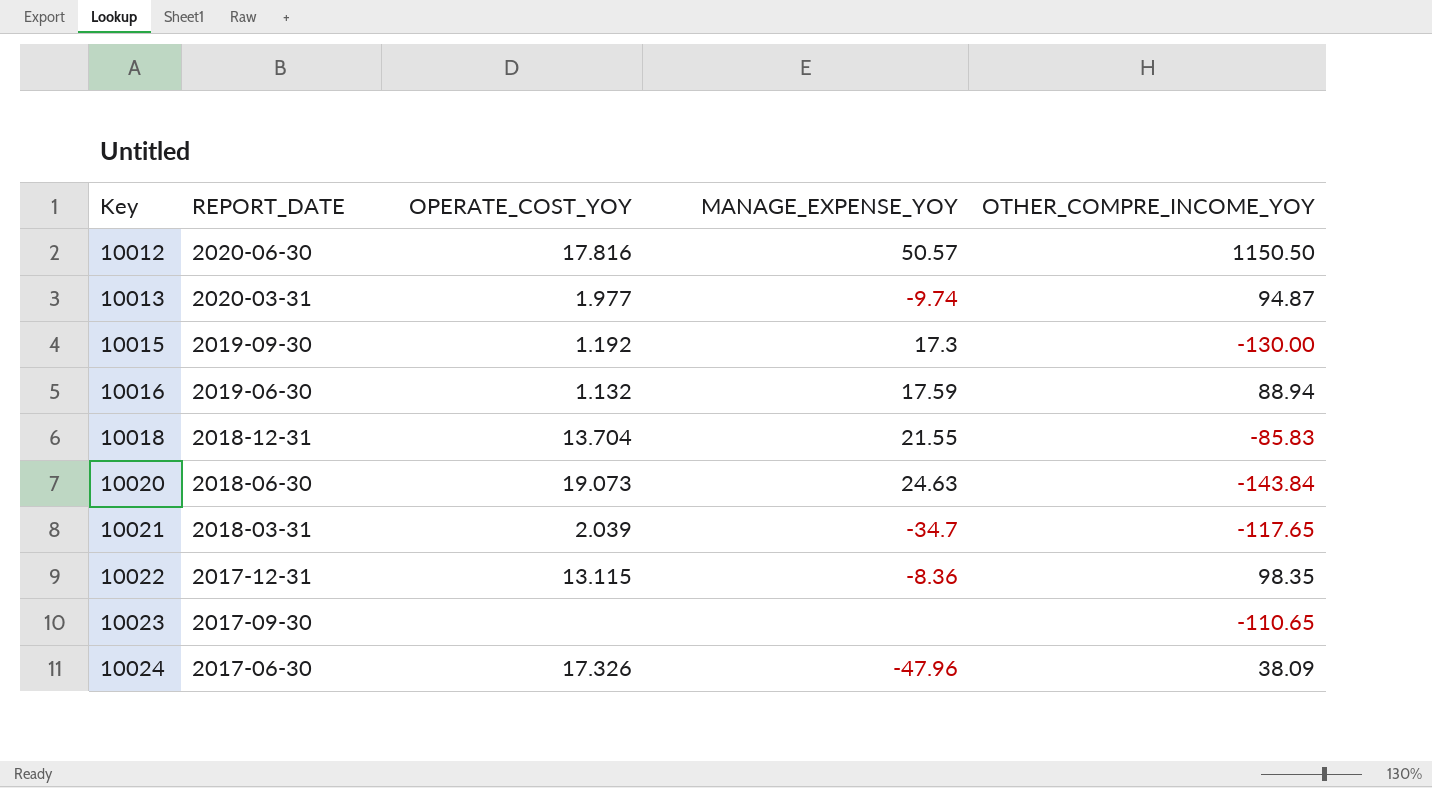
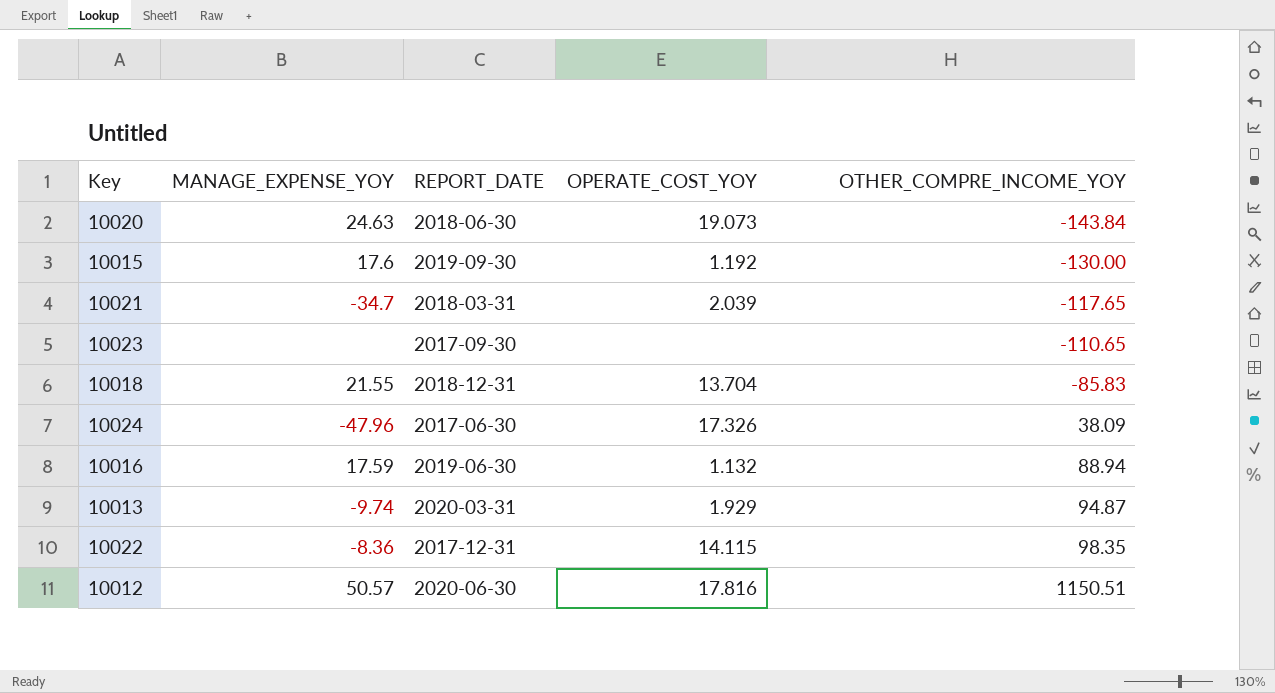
row order: Key ascending -> OTHER_COMPRE_INCOME_YOY ascending
column MANAGE_EXPENSE_YOY | position: 4 -> 2
10015 | MANAGE_EXPENSE_YOY: 17.3 -> 17.6
10013 | OPERATE_COST_YOY: 1.977 -> 1.929
10022 | OPERATE_COST_YOY: 13.115 -> 14.115
10012 | OTHER_COMPRE_INCOME_YOY: 1150.50 -> 1150.51

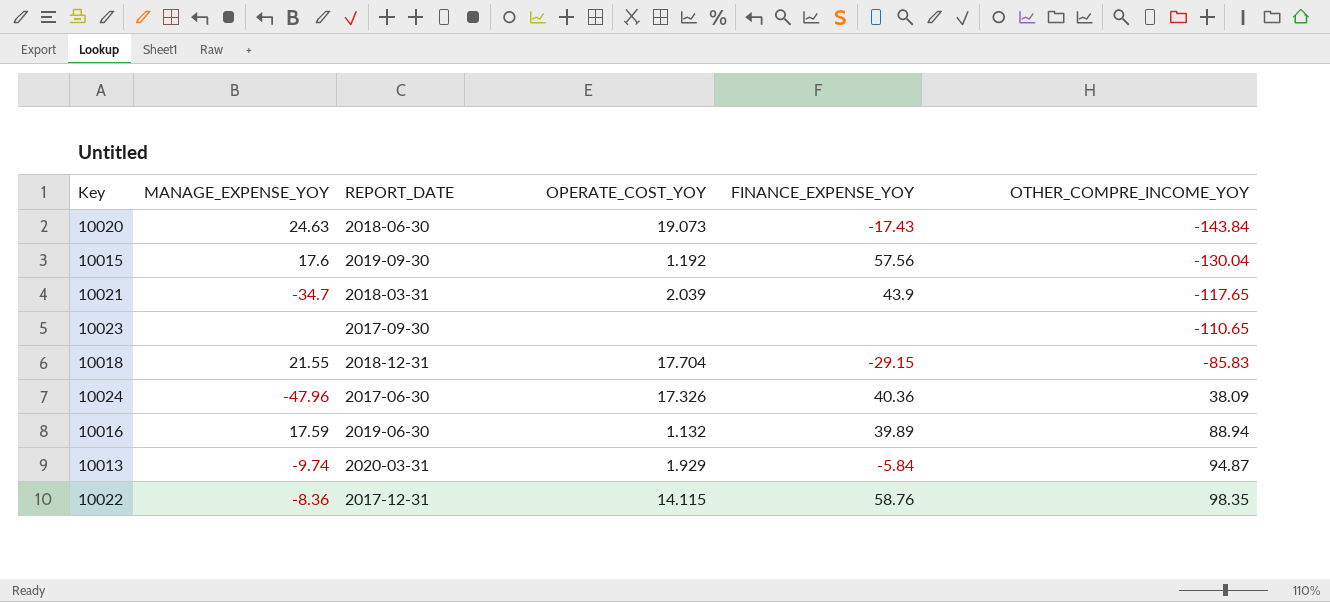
column FINANCE_EXPENSE_YOY | position: none -> 5
row 10012: 50.57 | 2020-06-30 | 17.816 | 1150.51 -> none
10015 | OTHER_COMPRE_INCOME_YOY: -130.00 -> -130.04
10018 | OPERATE_COST_YOY: 13.704 -> 17.704

